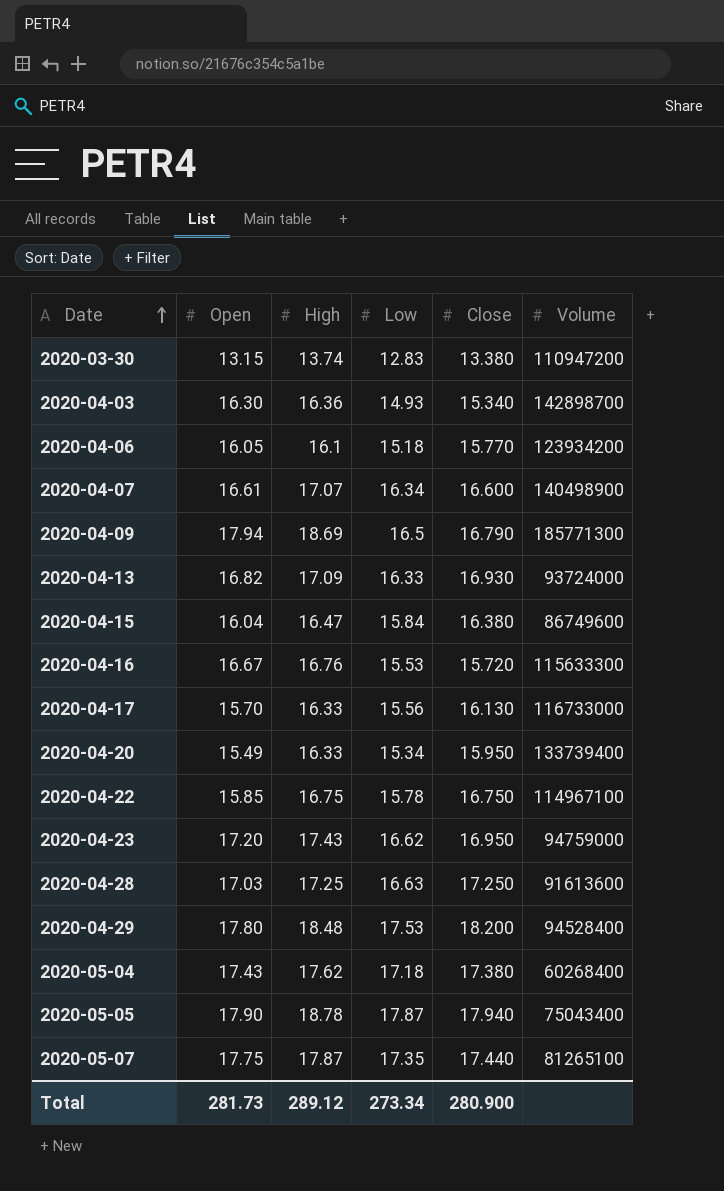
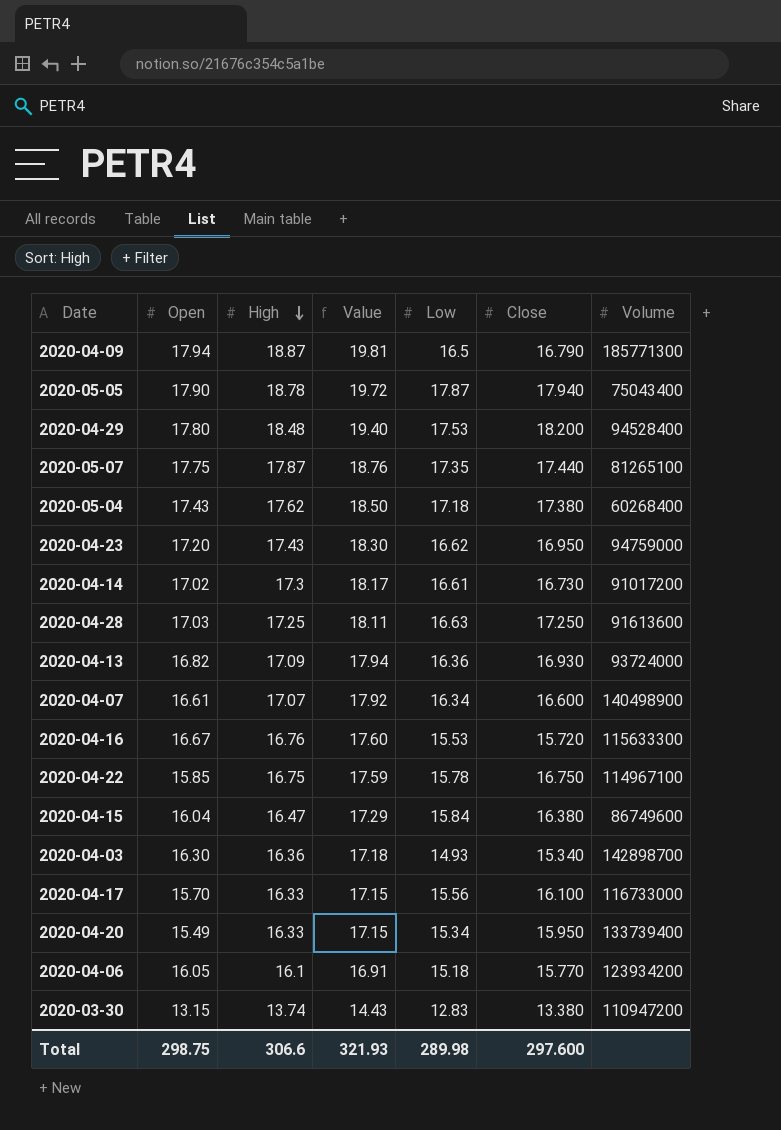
row order: Date ascending -> High descending
column Value | formula: none -> [High] * 1.05
2020-04-09 | High: 18.69 -> 18.87
row 2020-04-14: none -> 17.02 | 17.3 | 18.17 | 16.61 | 16.730 | 91017200
2020-04-13 | Low: 16.33 -> 16.36
2020-04-17 | Close: 16.130 -> 16.100
Total | Open: 281.73 -> 298.75
Total | High: 289.12 -> 306.6
Total | Low: 273.34 -> 289.98
Total | Close: 280.900 -> 297.600

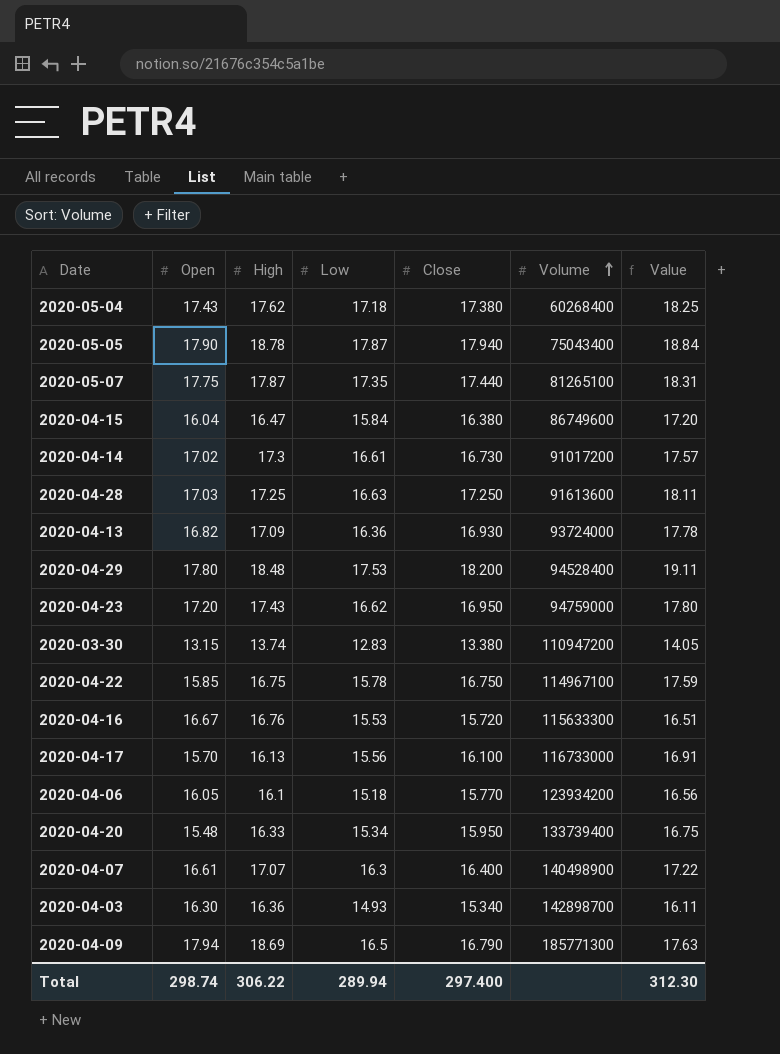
row order: High descending -> Volume ascending
column Value | formula: [High] * 1.05 -> [Close] * 1.05
column Value | position: 4 -> 7
2020-04-17 | High: 16.33 -> 16.13
2020-04-20 | Open: 15.49 -> 15.48
2020-04-07 | Low: 16.34 -> 16.3
2020-04-07 | Close: 16.600 -> 16.400
2020-04-09 | High: 18.87 -> 18.69
Total | Open: 298.75 -> 298.74
Total | High: 306.6 -> 306.22
Total | Low: 289.98 -> 289.94
Total | Close: 297.600 -> 297.400
Total | Value: 321.93 -> 312.30

